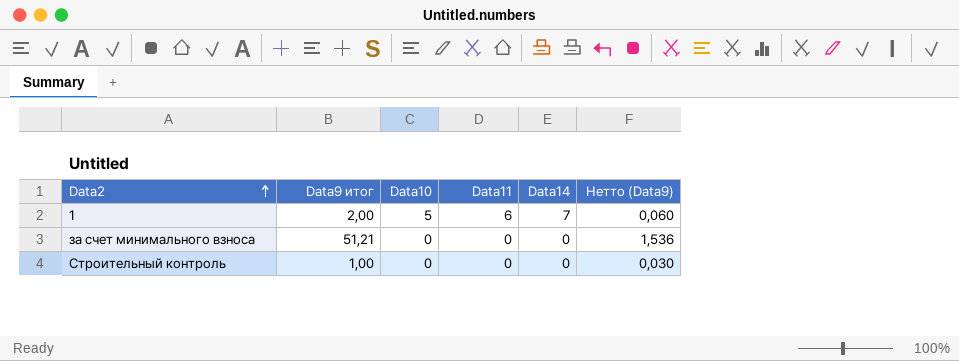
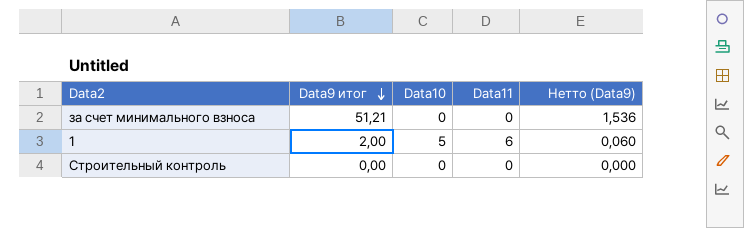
row order: Data2 ascending -> Data9 итог descending
column Data14 | position: 5 -> none
Строительный контроль | Data9 итог: 1,00 -> 0,00
Строительный контроль | Нетто (Data9): 0,030 -> 0,000

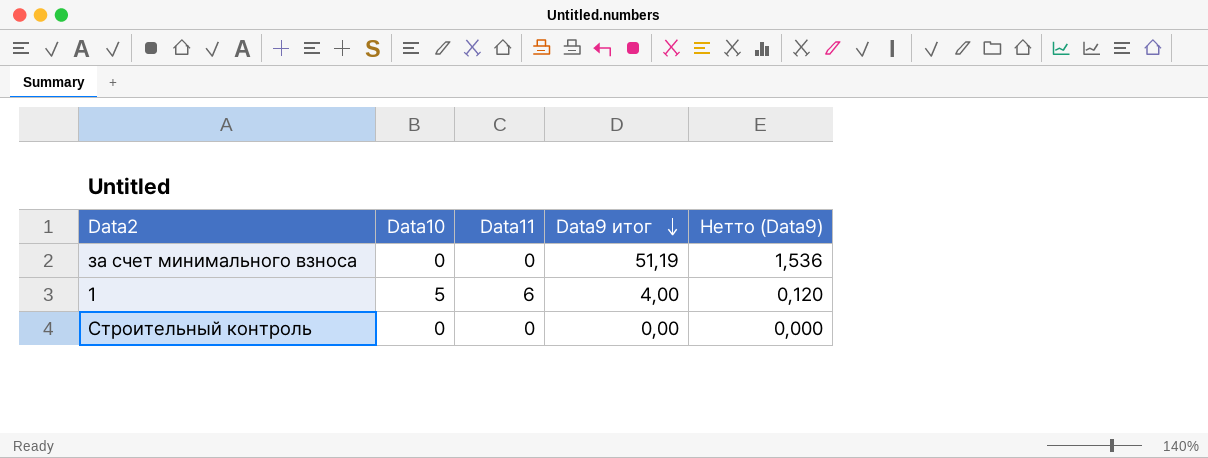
column Data9 итог | position: 2 -> 4
за счет минимального взноса | Data9 итог: 51,21 -> 51,19
1 | Data9 итог: 2,00 -> 4,00
1 | Нетто (Data9): 0,060 -> 0,120

